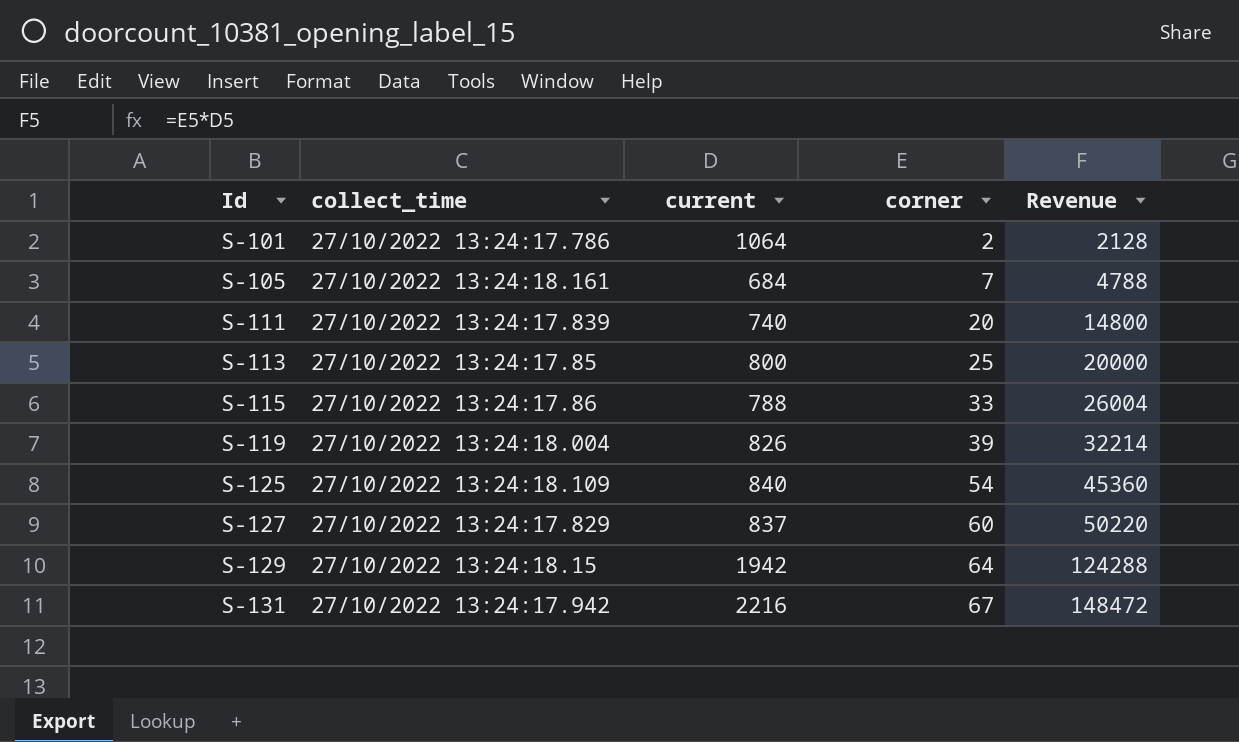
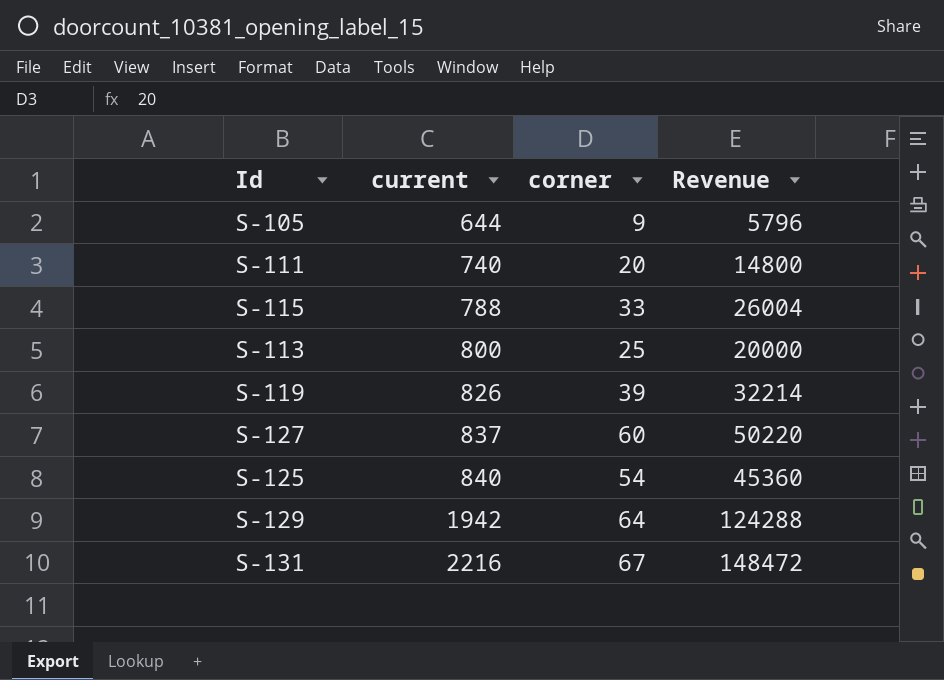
row order: Id ascending -> current ascending
column collect_time | position: 2 -> none
row S-101: 27/10/2022 13:24:17.786 | 1064 | 2 | 2128 -> none
S-105 | current: 684 -> 644
S-105 | corner: 7 -> 9
S-105 | Revenue: 4788 -> 5796

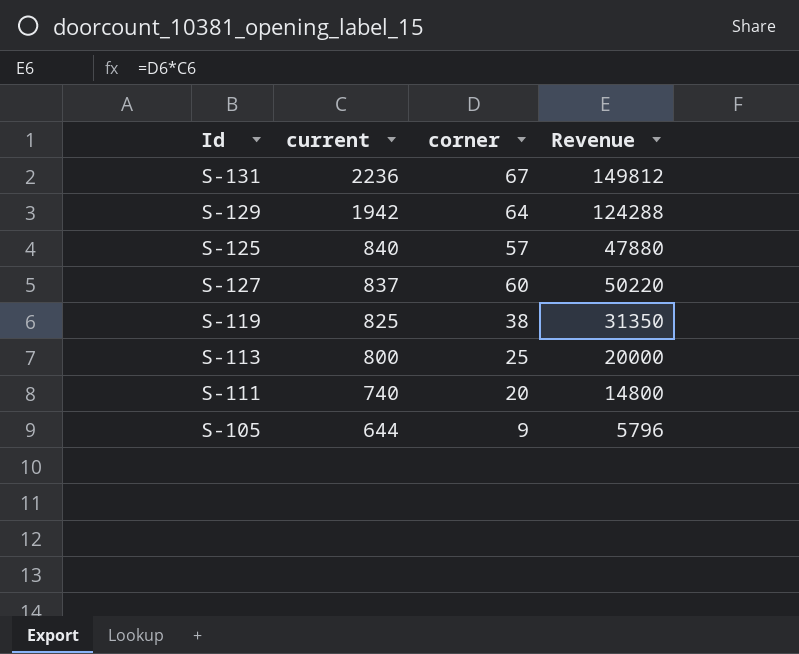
row order: current ascending -> current descending
row S-115: 788 | 33 | 26004 -> none
S-131 | current: 2216 -> 2236
S-131 | Revenue: 148472 -> 149812
S-125 | corner: 54 -> 57
S-125 | Revenue: 45360 -> 47880
S-119 | current: 826 -> 825
S-119 | corner: 39 -> 38
S-119 | Revenue: 32214 -> 31350

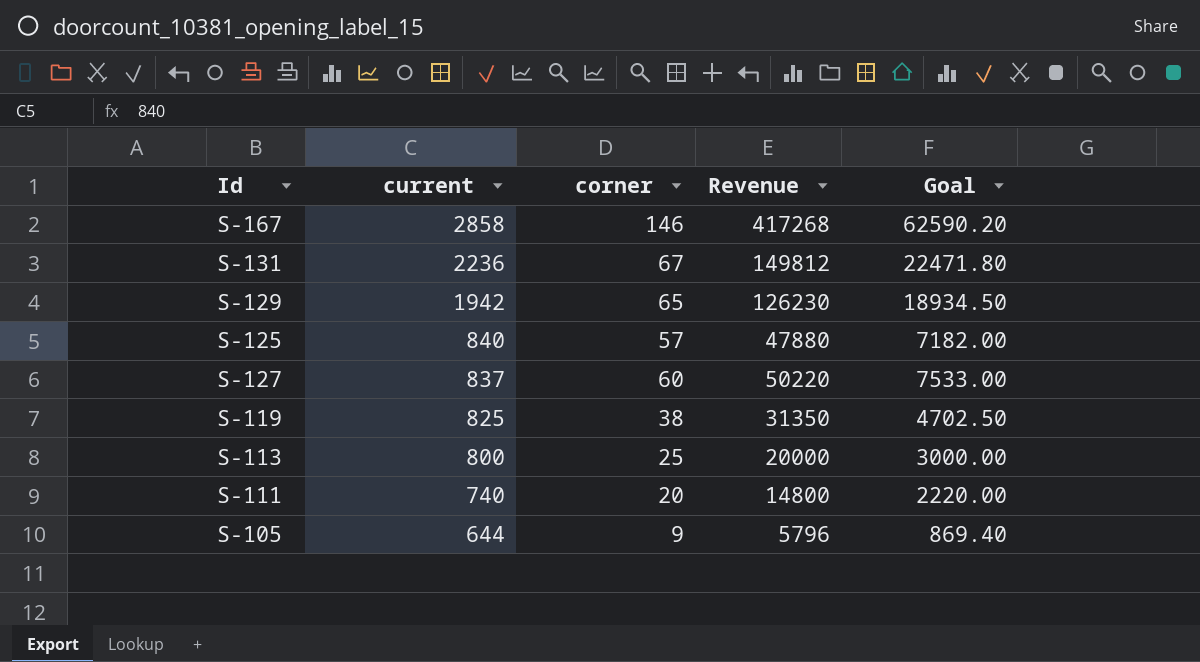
column Goal | formula: none -> [Revenue] * 0.15
row S-167: none -> 2858 | 146 | 417268 | 62590.20
S-129 | corner: 64 -> 65
S-129 | Revenue: 124288 -> 126230

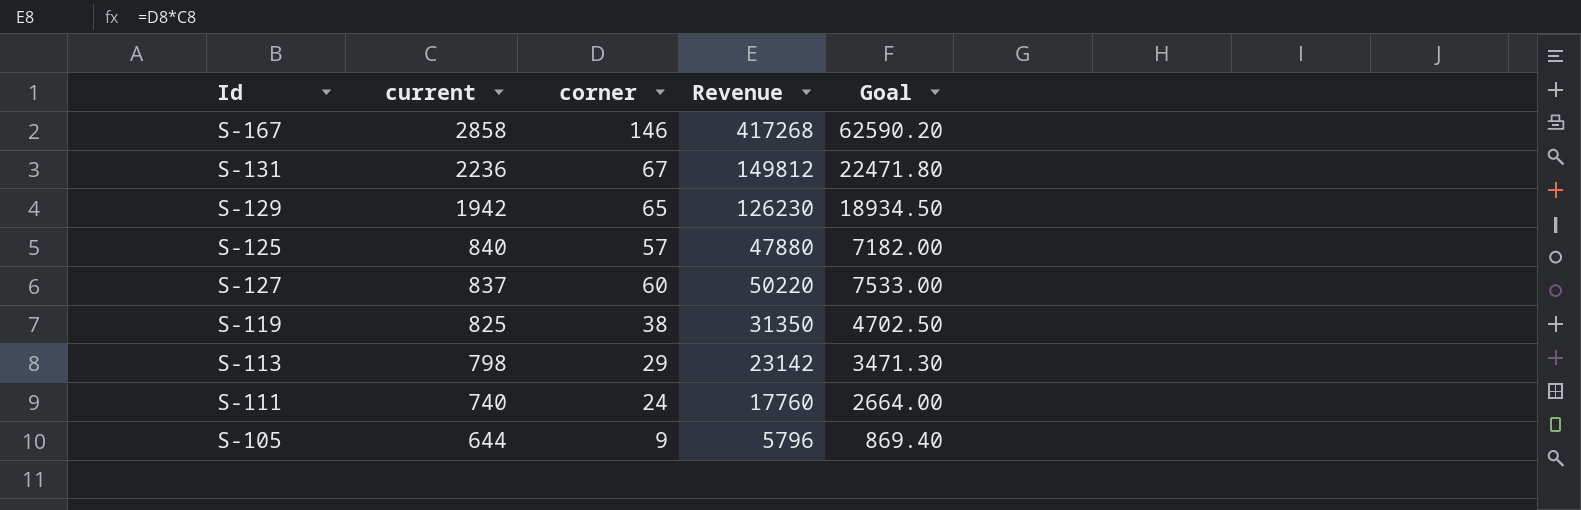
S-113 | current: 800 -> 798
S-113 | corner: 25 -> 29
S-113 | Revenue: 20000 -> 23142
S-113 | Goal: 3000.00 -> 3471.30
S-111 | corner: 20 -> 24
S-111 | Revenue: 14800 -> 17760
S-111 | Goal: 2220.00 -> 2664.00

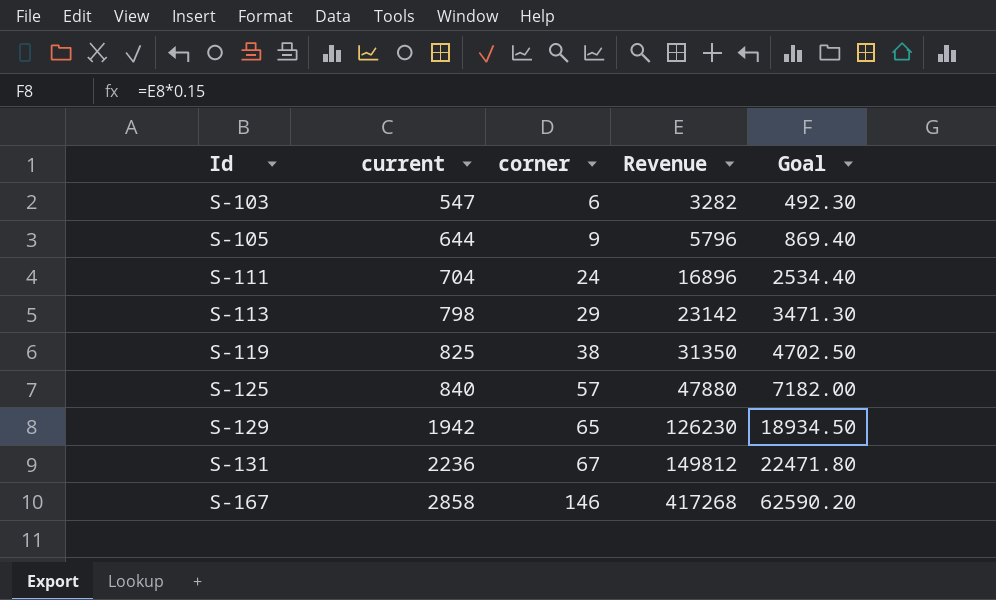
row order: current descending -> Id ascending
row S-127: 837 | 60 | 50220 | 7533.00 -> none
row S-103: none -> 547 | 6 | 3282 | 492.30
S-111 | current: 740 -> 704
S-111 | Revenue: 17760 -> 16896
S-111 | Goal: 2664.00 -> 2534.40

